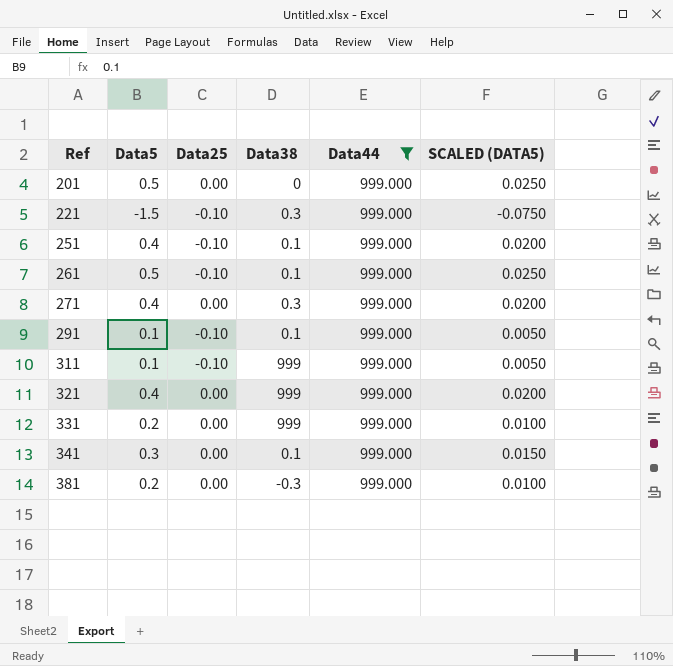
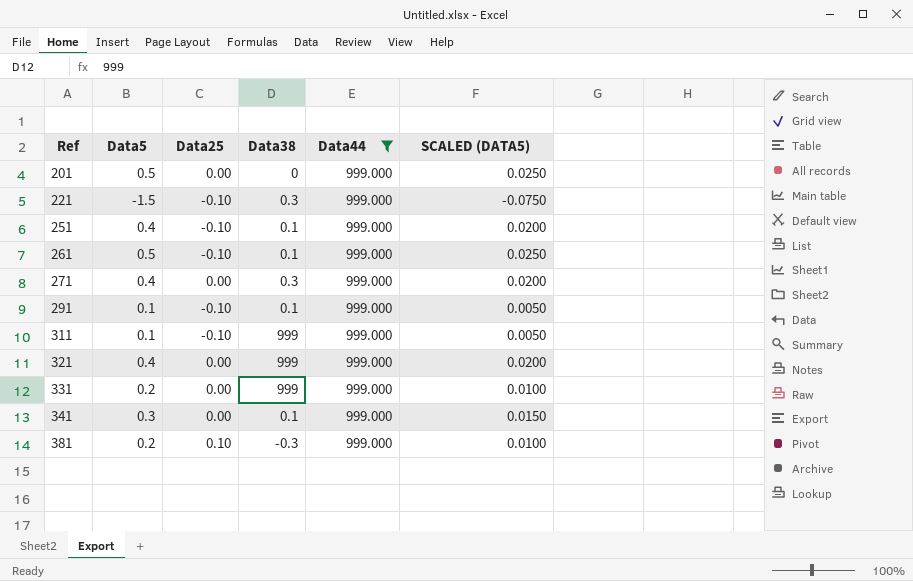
381 | Data25: 0.00 -> 0.10

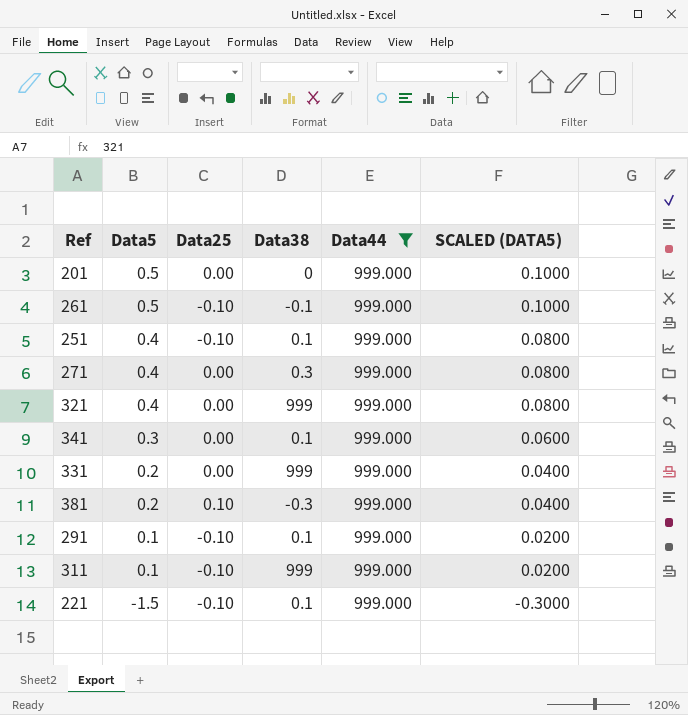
row order: Ref ascending -> Data5 descending
column SCALED (DATA5) | formula: [Data5] * 0.05 -> [Data5] * 0.2
261 | Data38: 0.1 -> -0.1
221 | Data38: 0.3 -> 0.1

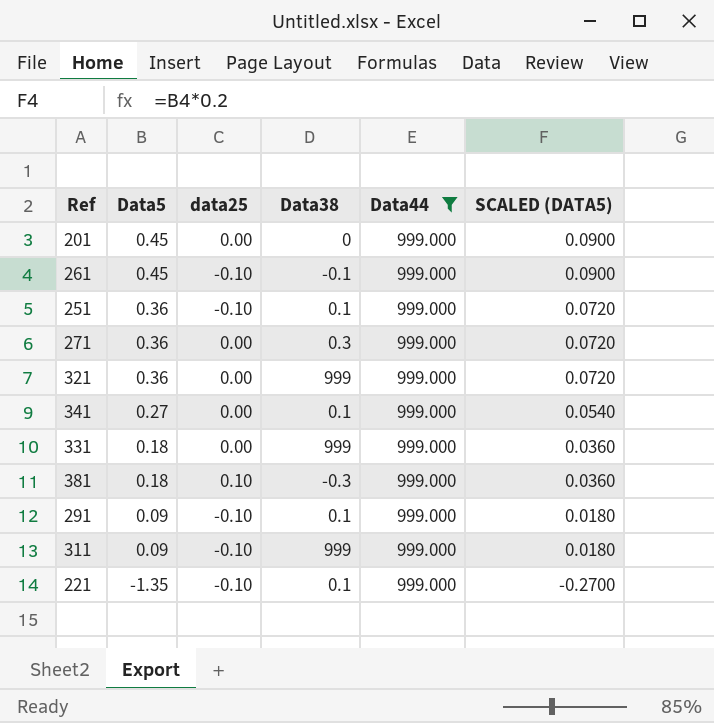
column name: Data25 -> data25
201 | Data5: 0.5 -> 0.45
201 | SCALED (DATA5): 0.1000 -> 0.0900
261 | Data5: 0.5 -> 0.45
261 | SCALED (DATA5): 0.1000 -> 0.0900
251 | Data5: 0.4 -> 0.36
251 | SCALED (DATA5): 0.0800 -> 0.0720
271 | Data5: 0.4 -> 0.36
271 | SCALED (DATA5): 0.0800 -> 0.0720
321 | Data5: 0.4 -> 0.36
321 | SCALED (DATA5): 0.0800 -> 0.0720
341 | Data5: 0.3 -> 0.27
341 | SCALED (DATA5): 0.0600 -> 0.0540
331 | Data5: 0.2 -> 0.18
331 | SCALED (DATA5): 0.0400 -> 0.0360
381 | Data5: 0.2 -> 0.18
381 | SCALED (DATA5): 0.0400 -> 0.0360
291 | Data5: 0.1 -> 0.09
291 | SCALED (DATA5): 0.0200 -> 0.0180
311 | Data5: 0.1 -> 0.09
311 | SCALED (DATA5): 0.0200 -> 0.0180
221 | Data5: -1.5 -> -1.35
221 | SCALED (DATA5): -0.3000 -> -0.2700

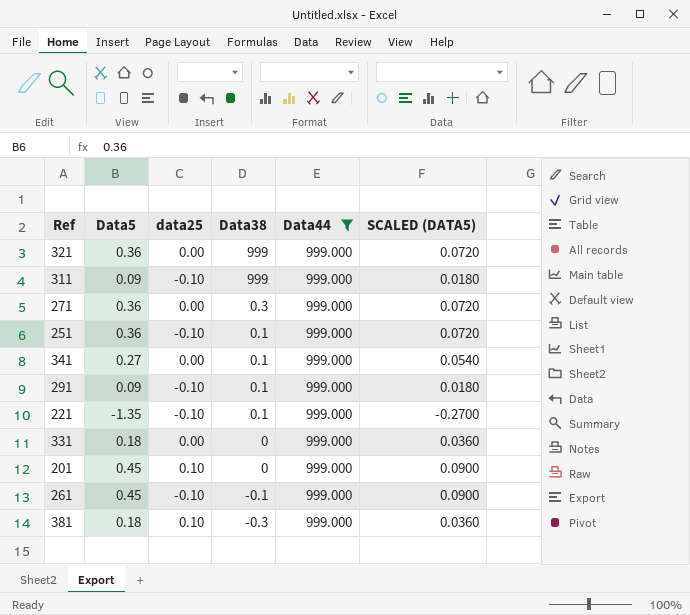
row order: Data5 descending -> Data38 descending
331 | Data38: 999 -> 0
201 | data25: 0.00 -> 0.10

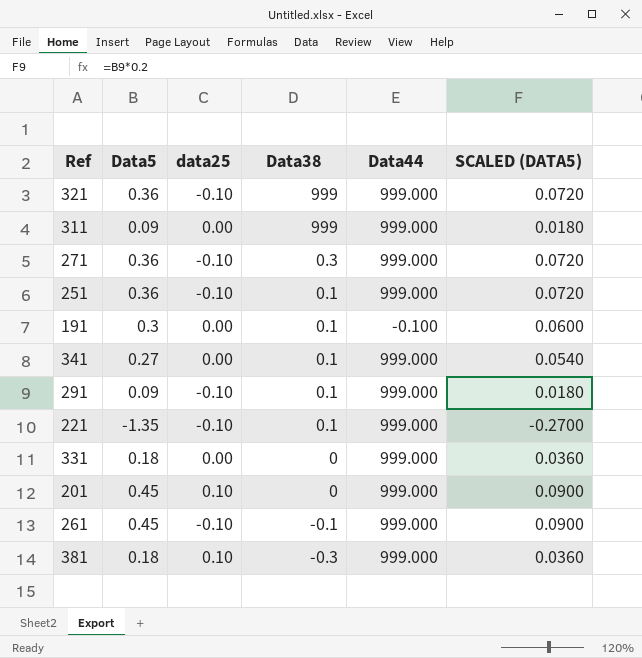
filter: Data44 = 999.000 -> none
321 | data25: 0.00 -> -0.10
311 | data25: -0.10 -> 0.00
271 | data25: 0.00 -> -0.10

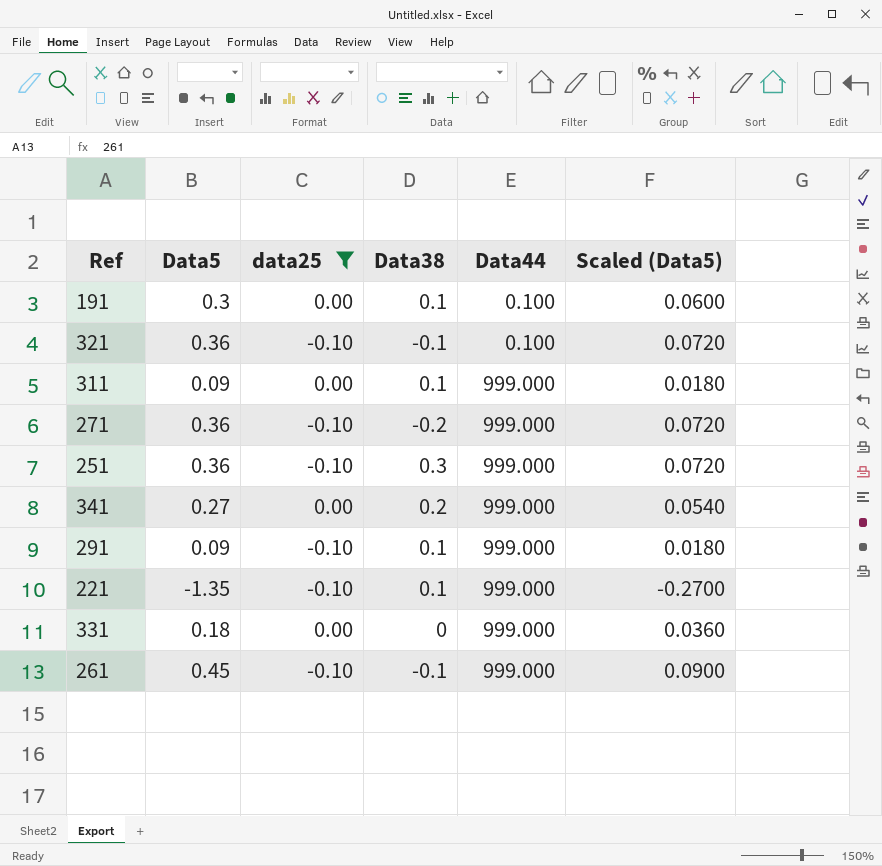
filter: none -> data25 != 0.10
row order: Data38 descending -> Data44 ascending
column name: SCALED (DATA5) -> Scaled (Data5)
191 | Data44: -0.100 -> 0.100
321 | Data38: 999 -> -0.1
321 | Data44: 999.000 -> 0.100
311 | Data38: 999 -> 0.1
271 | Data38: 0.3 -> -0.2
251 | Data38: 0.1 -> 0.3
341 | Data38: 0.1 -> 0.2

